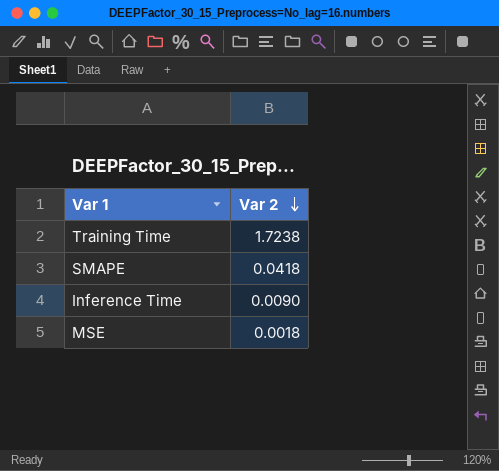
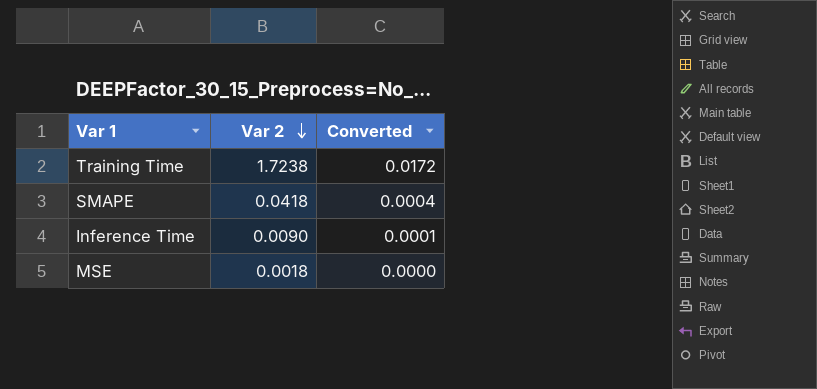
column Converted | formula: none -> [Var 2] * 0.01

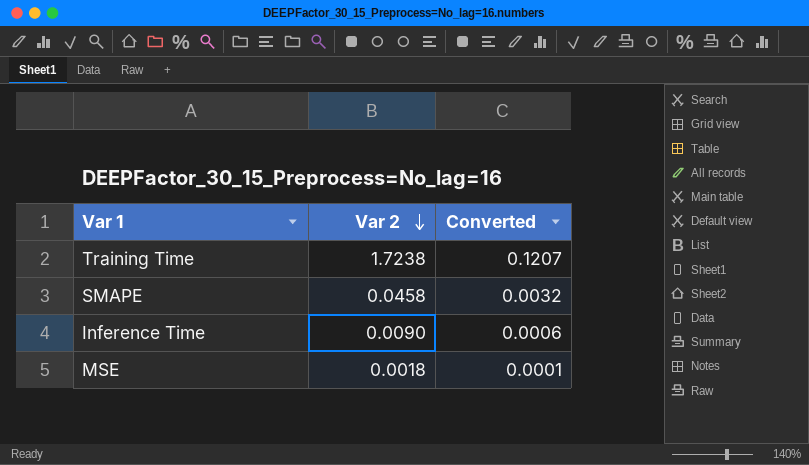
column Converted | formula: [Var 2] * 0.01 -> [Var 2] * 0.07
SMAPE | Var 2: 0.0418 -> 0.0458

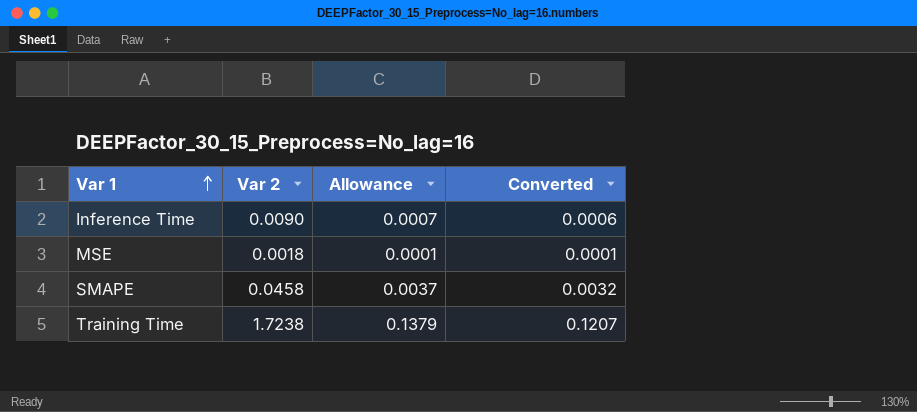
row order: Var 2 descending -> Var 1 ascending
column Allowance | formula: none -> [Var 2] * 0.08

